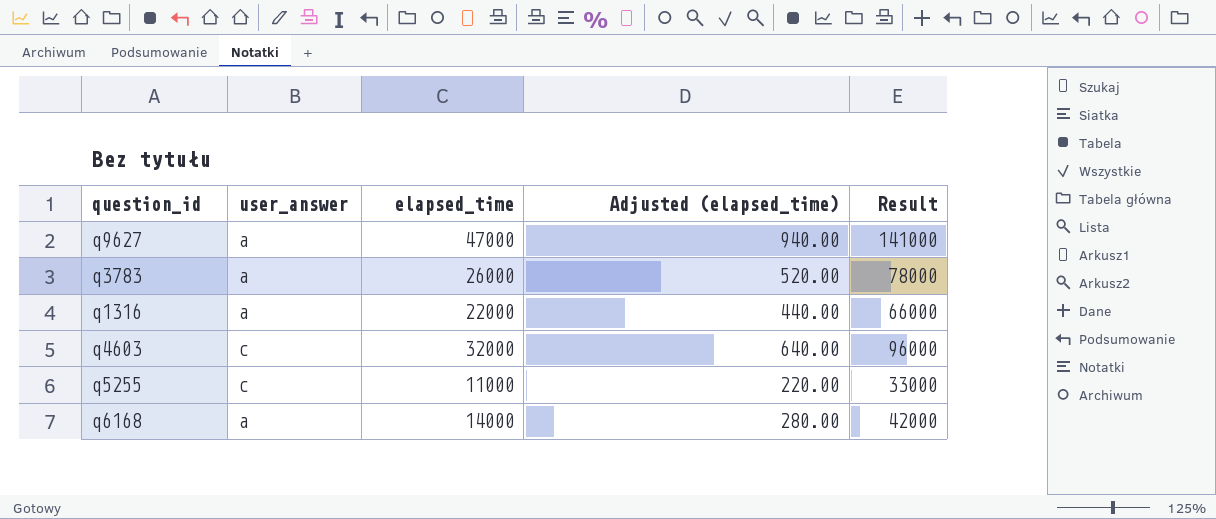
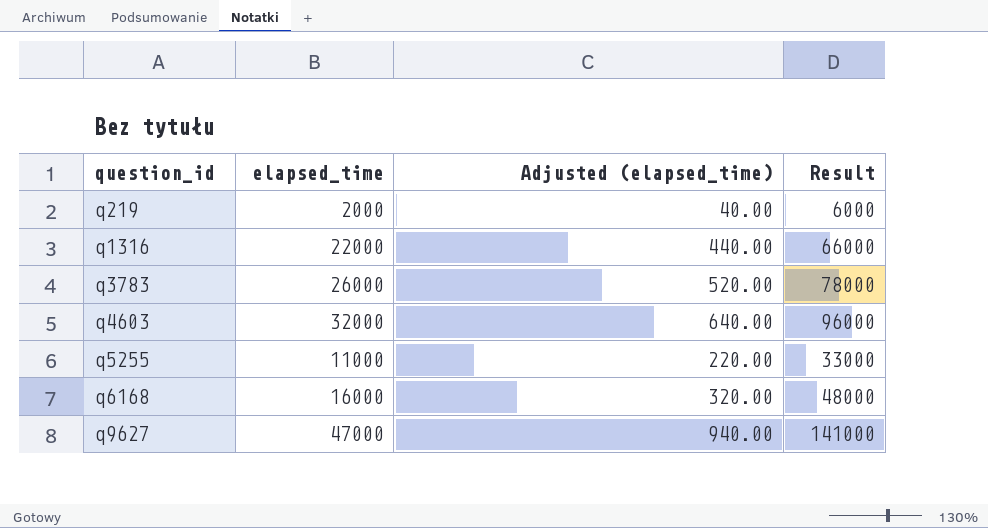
row order: none -> question_id ascending
column user_answer | position: 2 -> none
row q219: none -> 2000 | 40.00 | 6000
q6168 | elapsed_time: 14000 -> 16000
q6168 | Adjusted (elapsed_time): 280.00 -> 320.00
q6168 | Result: 42000 -> 48000

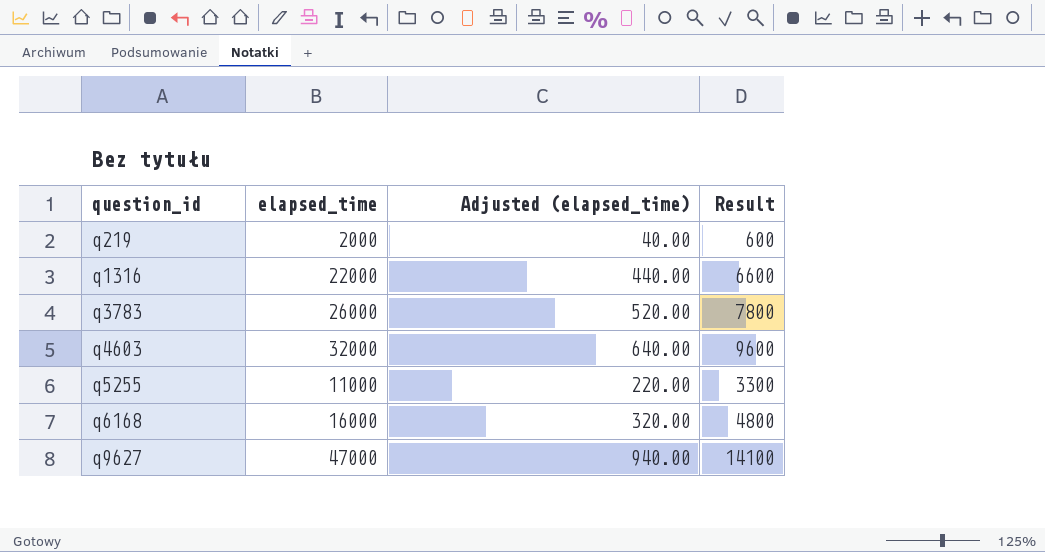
column Result | formula: [elapsed_time] * 3 -> [elapsed_time] * 0.3

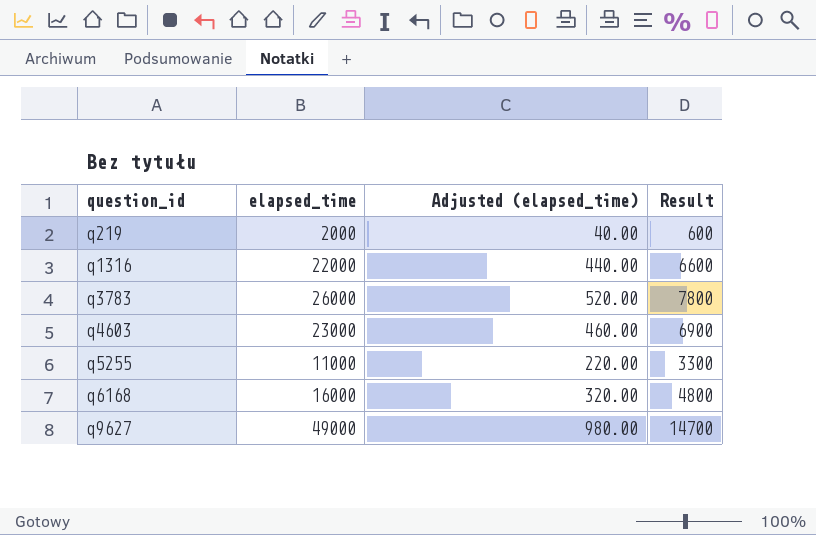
q4603 | elapsed_time: 32000 -> 23000
q4603 | Adjusted (elapsed_time): 640.00 -> 460.00
q4603 | Result: 9600 -> 6900
q9627 | elapsed_time: 47000 -> 49000
q9627 | Adjusted (elapsed_time): 940.00 -> 980.00
q9627 | Result: 14100 -> 14700

